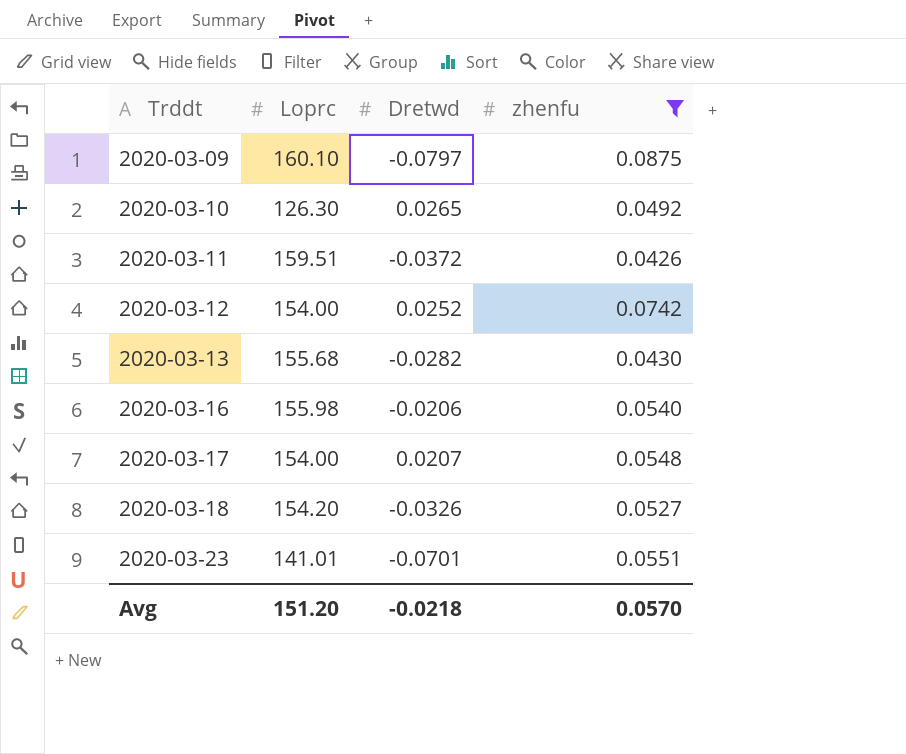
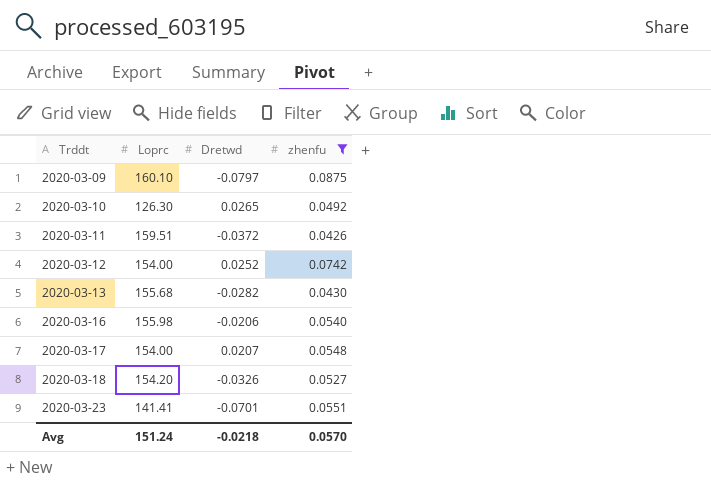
2020-03-23 | Loprc: 141.01 -> 141.41
Avg | Loprc: 151.20 -> 151.24

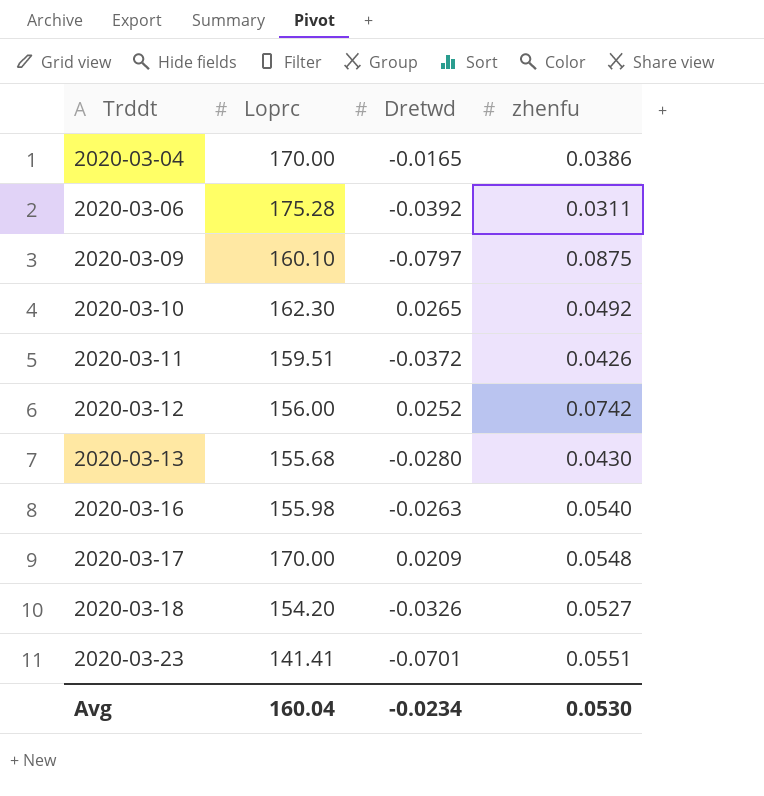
filter: zhenfu >= 0.0426 -> none
2020-03-10 | Loprc: 126.30 -> 162.30
2020-03-12 | Loprc: 154.00 -> 156.00
2020-03-13 | Dretwd: -0.0282 -> -0.0280
2020-03-16 | Dretwd: -0.0206 -> -0.0263
2020-03-17 | Loprc: 154.00 -> 170.00
2020-03-17 | Dretwd: 0.0207 -> 0.0209
Avg | Loprc: 151.24 -> 160.04
Avg | Dretwd: -0.0218 -> -0.0234
Avg | zhenfu: 0.0570 -> 0.0530

